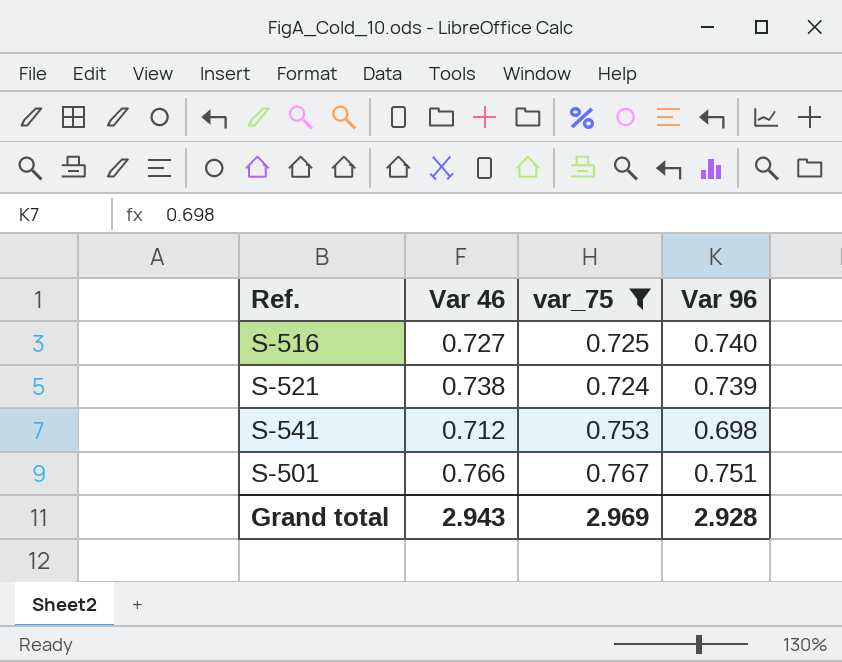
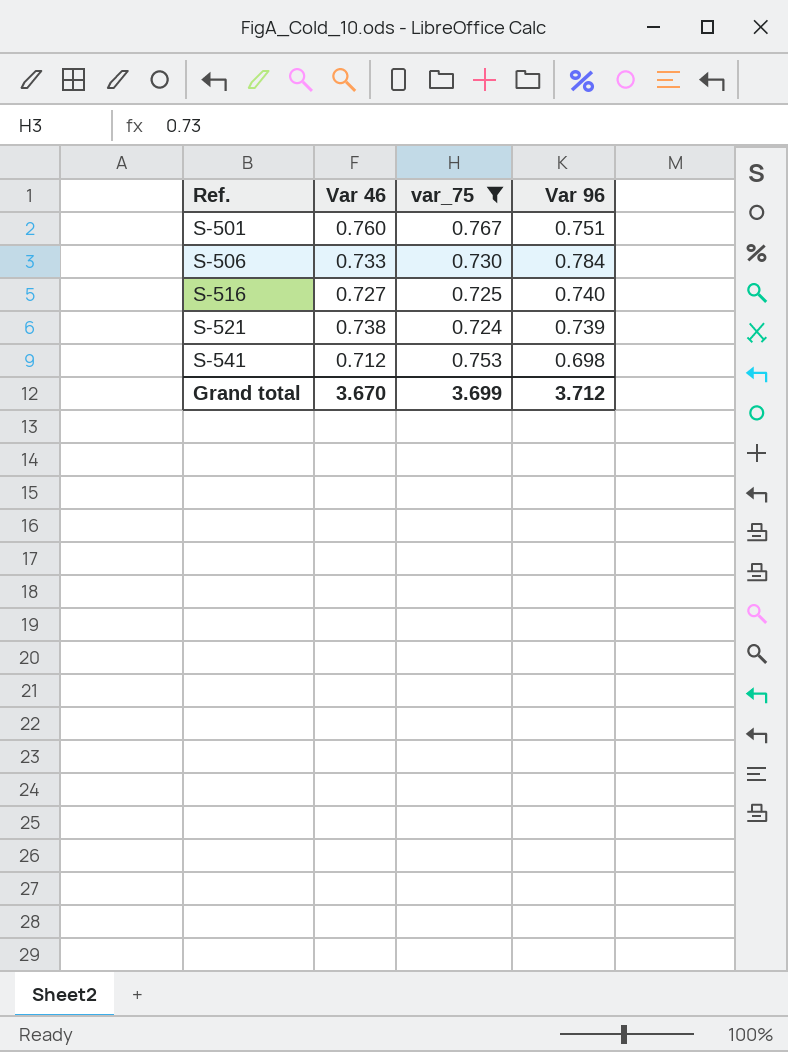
row order: none -> Ref. ascending
S-501 | Var 46: 0.766 -> 0.760
row S-506: none -> 0.733 | 0.730 | 0.784
Grand total | Var 46: 2.943 -> 3.670
Grand total | var_75: 2.969 -> 3.699
Grand total | Var 96: 2.928 -> 3.712

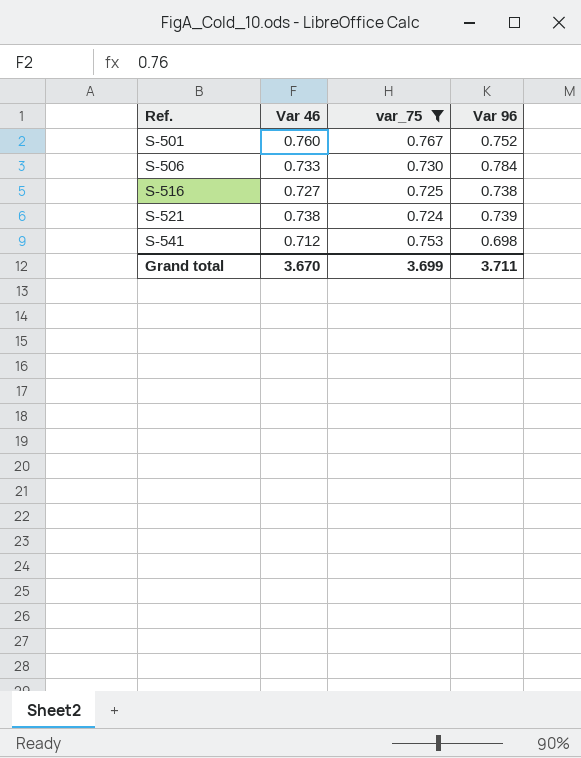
S-501 | Var 96: 0.751 -> 0.752
S-516 | Var 96: 0.740 -> 0.738
Grand total | Var 96: 3.712 -> 3.711

